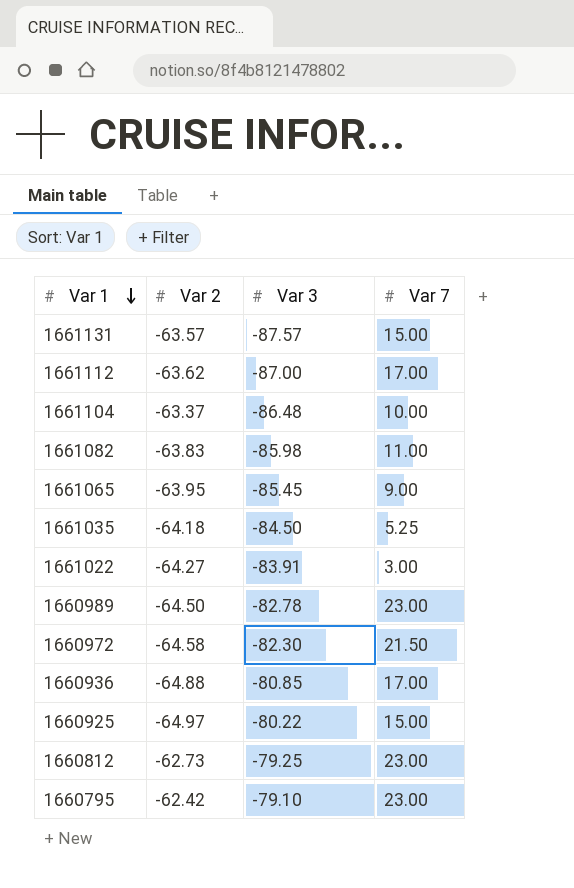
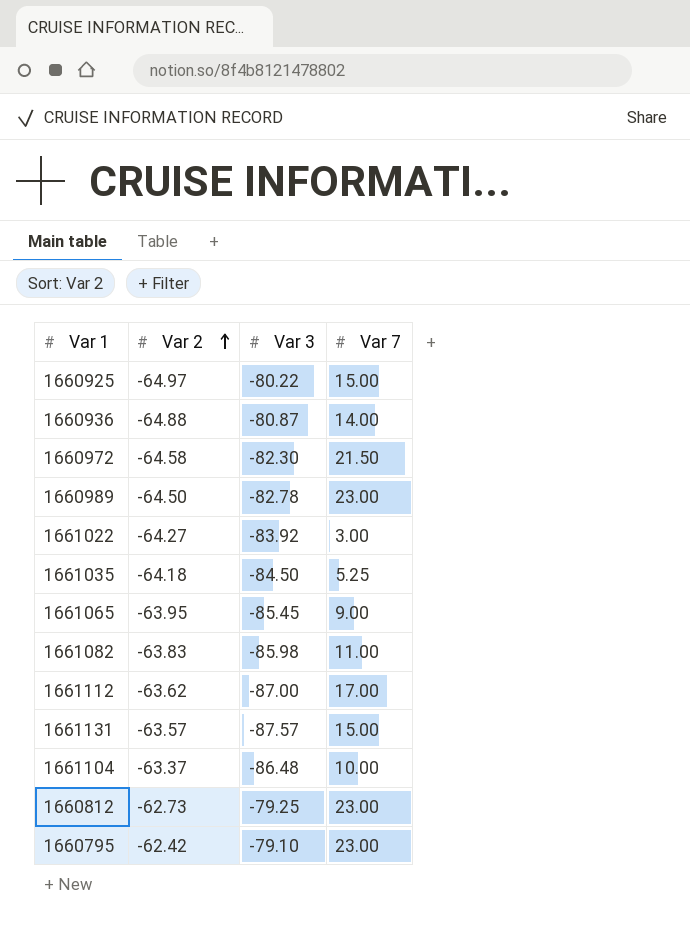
row order: Var 1 descending -> Var 2 ascending
1660936 | Var 3: -80.85 -> -80.87
1660936 | Var 7: 17.00 -> 14.00
1661022 | Var 3: -83.91 -> -83.92

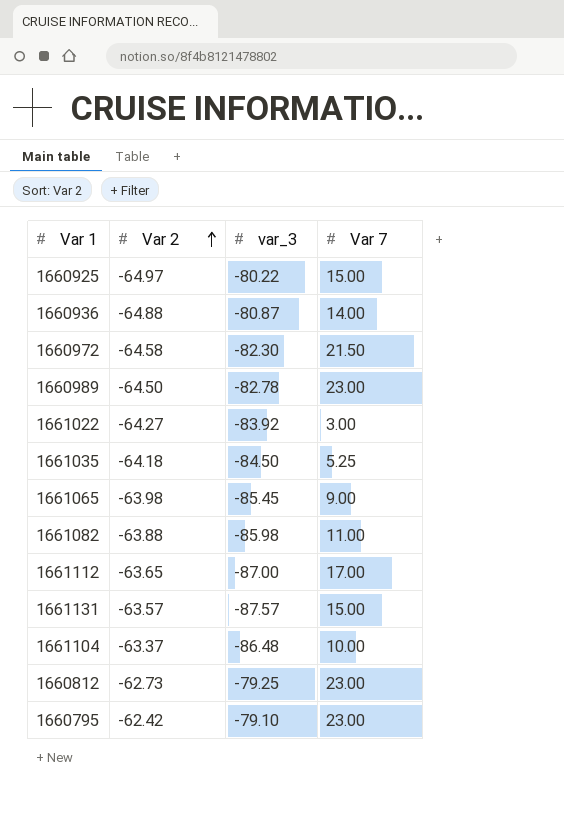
column name: Var 3 -> var_3
1661065 | Var 2: -63.95 -> -63.98
1661082 | Var 2: -63.83 -> -63.88
1661112 | Var 2: -63.62 -> -63.65

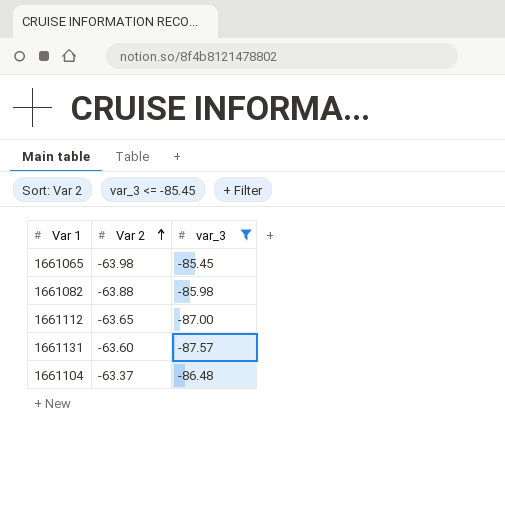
filter: none -> var_3 <= -85.45
column Var 7 | position: 4 -> none
1661131 | Var 2: -63.57 -> -63.60

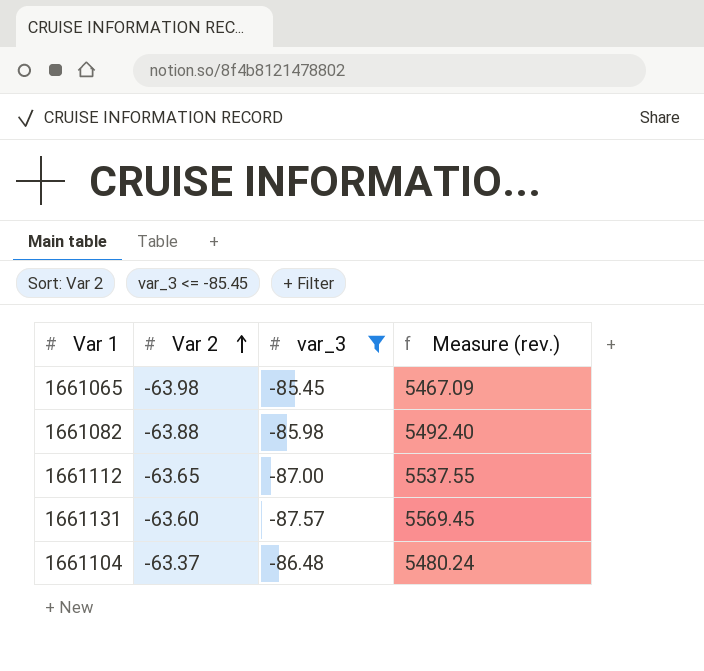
column Measure (rev.) | formula: none -> [Var 2] * [var_3]

